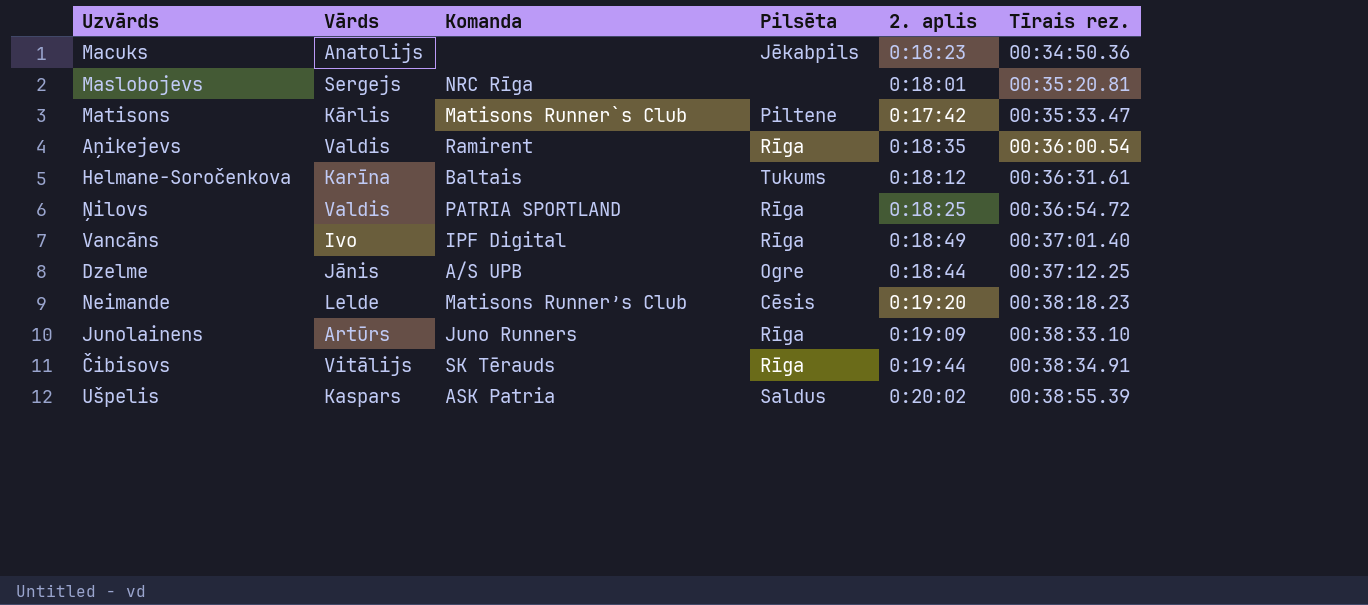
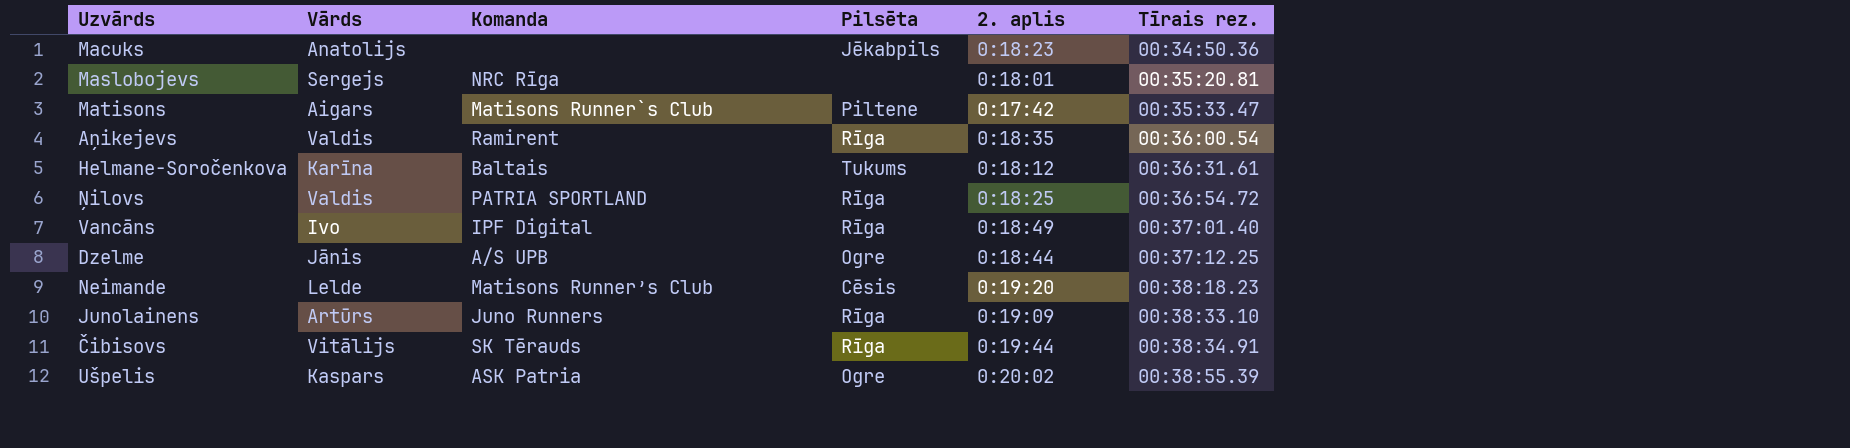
Matisons | Vārds: Kārlis -> Aigars
Ušpelis | Pilsēta: Saldus -> Ogre

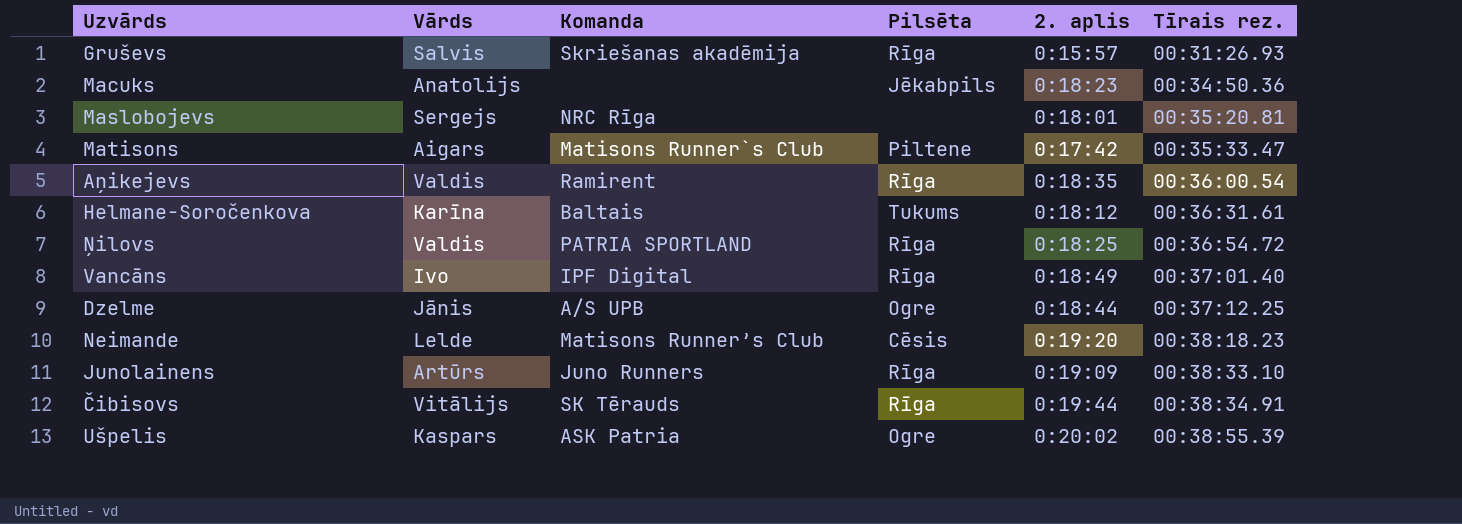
row Gruševs: none -> Salvis | Skriešanas akadēmija | Rīga | 0:15:57 | 00:31:26.93

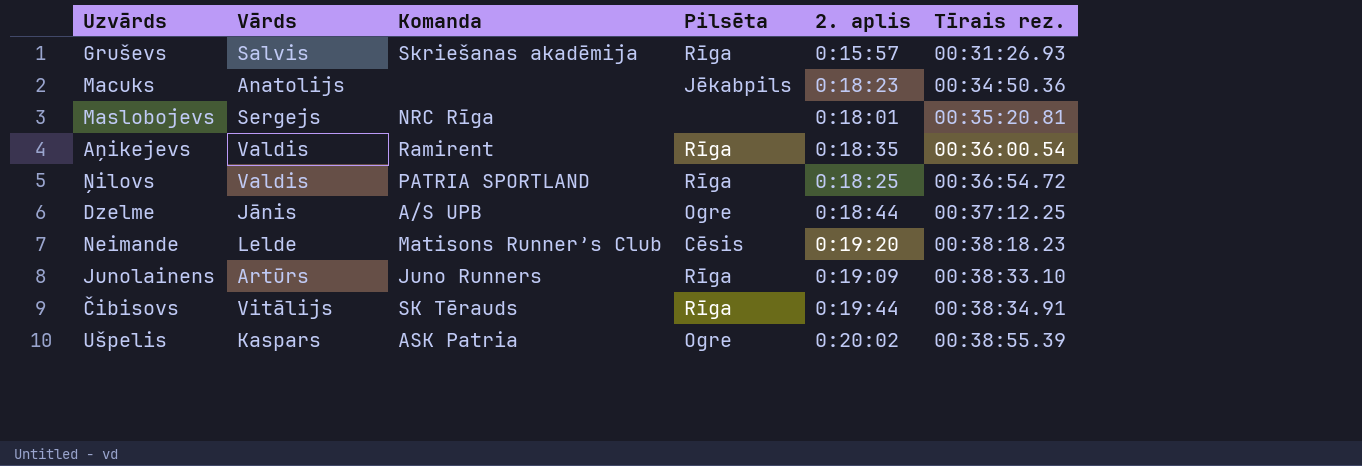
row Matisons: Aigars | Matisons Runner`s Club | Piltene | 0:17:42 | 00:35:33.47 -> none
row Helmane-Soročenkova: Karīna | Baltais | Tukums | 0:18:12 | 00:36:31.61 -> none
row Vancāns: Ivo | IPF Digital | Rīga | 0:18:49 | 00:37:01.40 -> none

